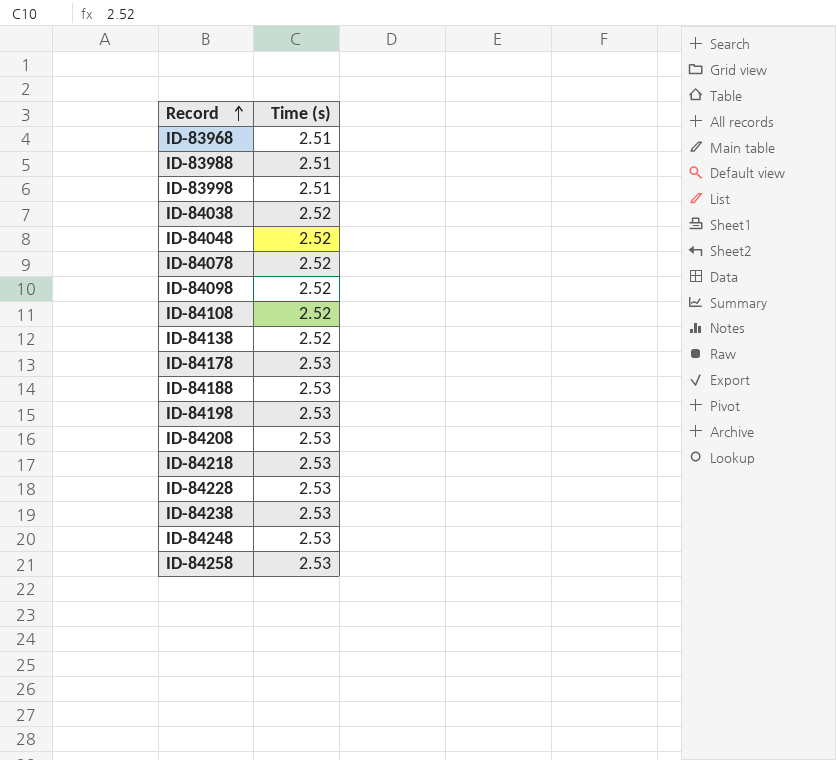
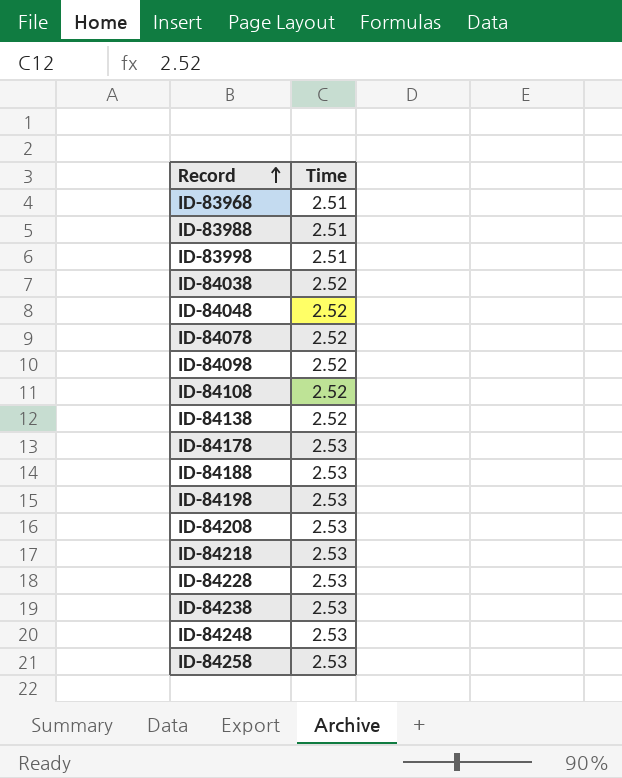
column name: Time (s) -> Time

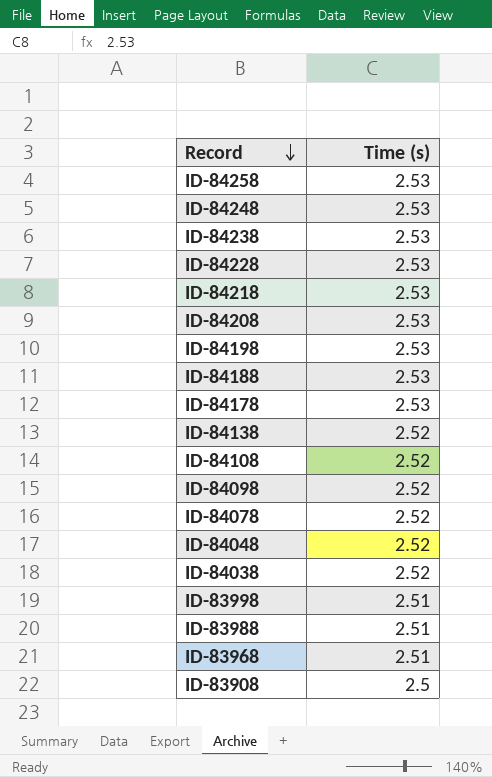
row order: Record ascending -> Record descending
column name: Time -> Time (s)
row ID-83908: none -> 2.5

